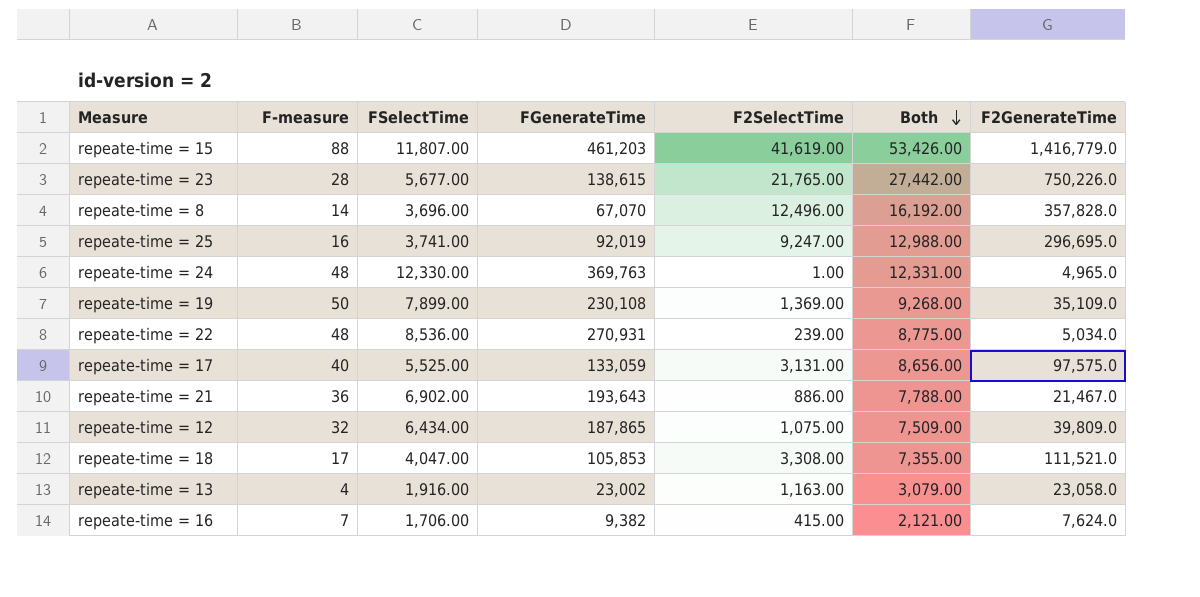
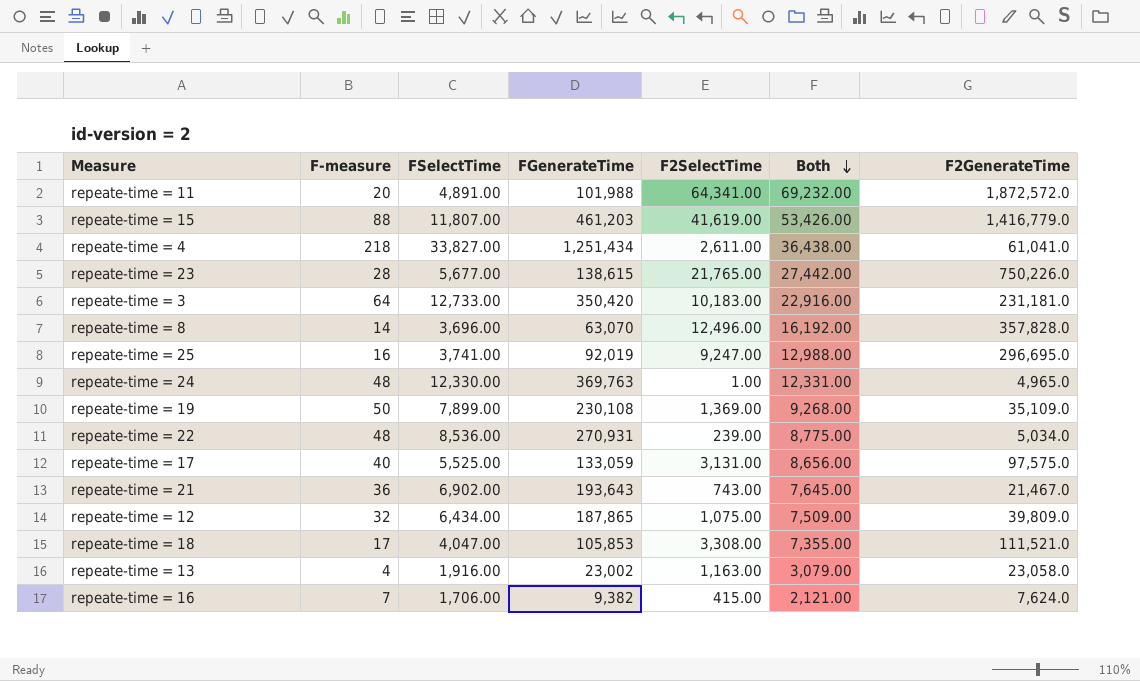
row repeate-time = 11: none -> 20 | 4,891.00 | 101,988 | 64,341.00 | 69,232.00 | 1,872,572.0
row repeate-time = 4: none -> 218 | 33,827.00 | 1,251,434 | 2,611.00 | 36,438.00 | 61,041.0
row repeate-time = 3: none -> 64 | 12,733.00 | 350,420 | 10,183.00 | 22,916.00 | 231,181.0
repeate-time = 8 | FGenerateTime: 67,070 -> 63,070
repeate-time = 21 | F2SelectTime: 886.00 -> 743.00
repeate-time = 21 | Both: 7,788.00 -> 7,645.00

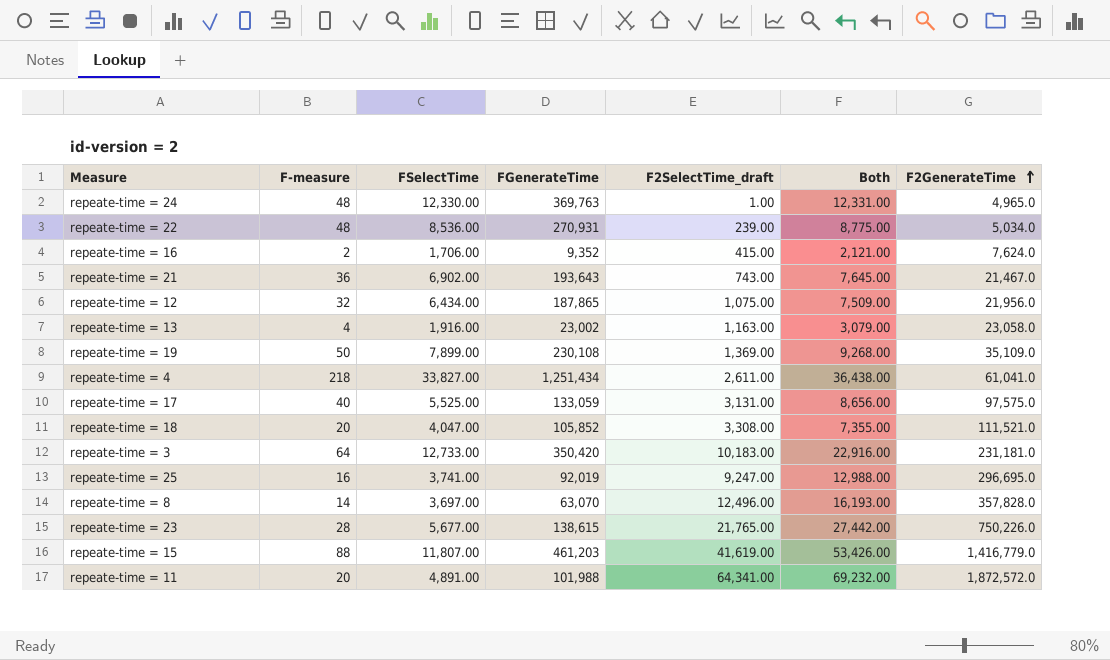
row order: Both descending -> F2GenerateTime ascending
column name: F2SelectTime -> F2SelectTime_draft
repeate-time = 16 | F-measure: 7 -> 2
repeate-time = 16 | FGenerateTime: 9,382 -> 9,352
repeate-time = 12 | F2GenerateTime: 39,809.0 -> 21,956.0
repeate-time = 18 | F-measure: 17 -> 20
repeate-time = 18 | FGenerateTime: 105,853 -> 105,852
repeate-time = 8 | FSelectTime: 3,696.00 -> 3,697.00
repeate-time = 8 | Both: 16,192.00 -> 16,193.00

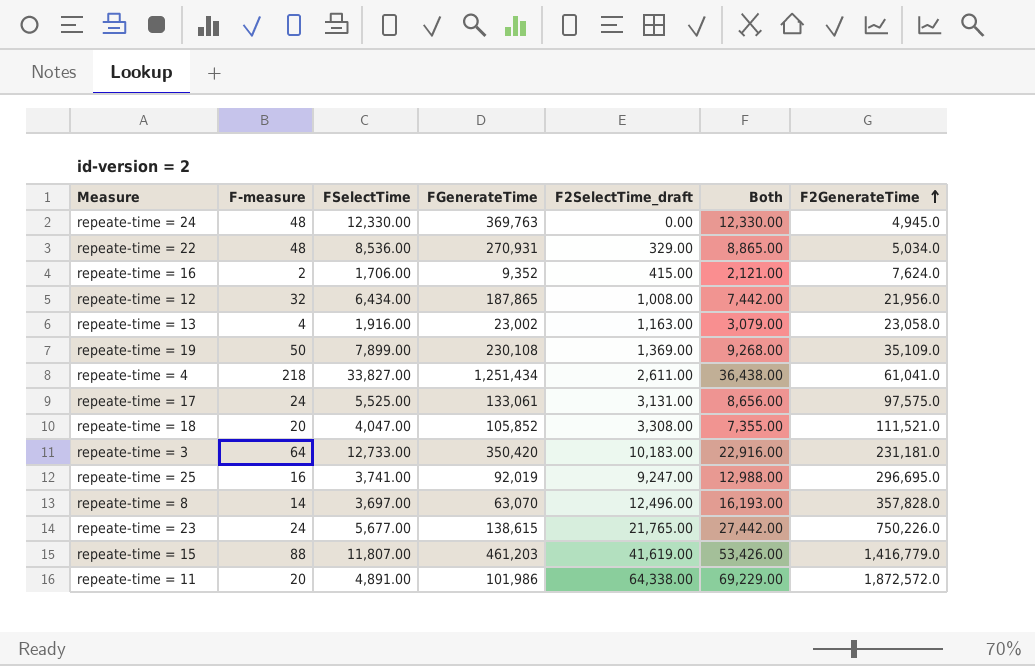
row repeate-time = 21: 36 | 6,902.00 | 193,643 | 743.00 | 7,645.00 | 21,467.0 -> none
repeate-time = 24 | F2SelectTime_draft: 1.00 -> 0.00
repeate-time = 24 | Both: 12,331.00 -> 12,330.00
repeate-time = 24 | F2GenerateTime: 4,965.0 -> 4,945.0
repeate-time = 22 | F2SelectTime_draft: 239.00 -> 329.00
repeate-time = 22 | Both: 8,775.00 -> 8,865.00
repeate-time = 12 | F2SelectTime_draft: 1,075.00 -> 1,008.00
repeate-time = 12 | Both: 7,509.00 -> 7,442.00
repeate-time = 17 | F-measure: 40 -> 24
repeate-time = 17 | FGenerateTime: 133,059 -> 133,061
repeate-time = 23 | F-measure: 28 -> 24
repeate-time = 11 | FGenerateTime: 101,988 -> 101,986
repeate-time = 11 | F2SelectTime_draft: 64,341.00 -> 64,338.00
repeate-time = 11 | Both: 69,232.00 -> 69,229.00

